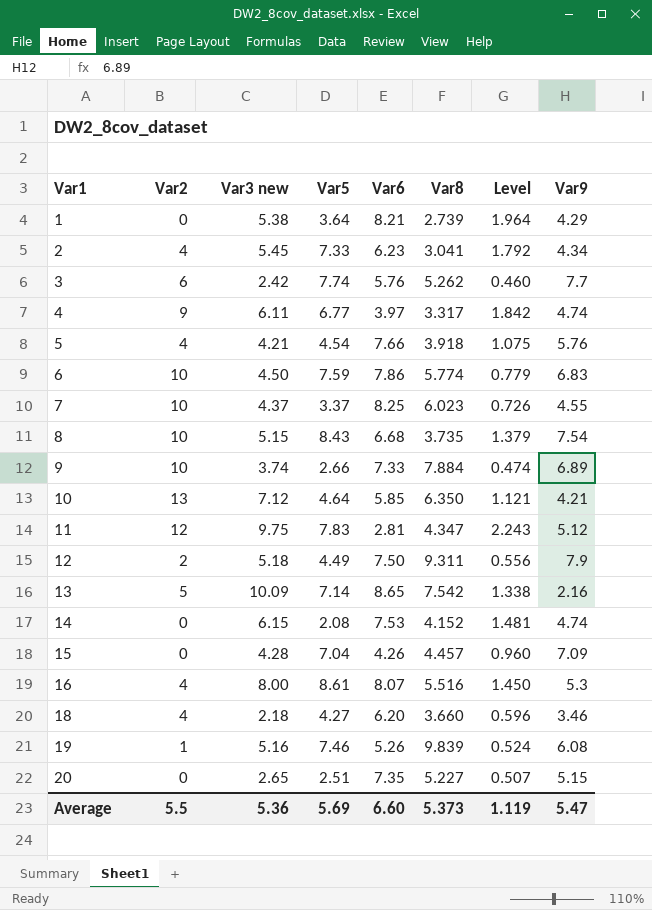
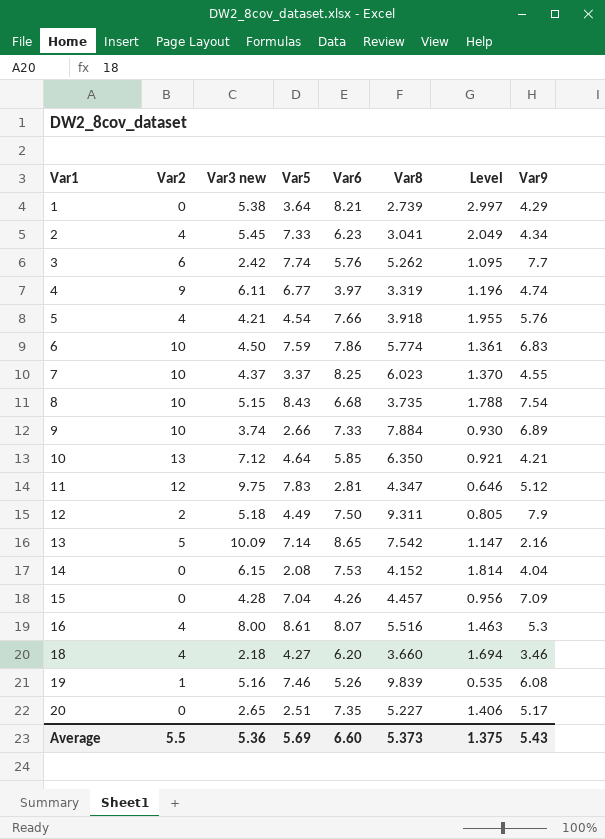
column Level | formula: [Var3 new] / [Var8] -> [Var6] / [Var8]
4 | Var8: 3.317 -> 3.319
14 | Var9: 4.74 -> 4.04
20 | Var9: 5.15 -> 5.17
Average | Level: 1.119 -> 1.375
Average | Var9: 5.47 -> 5.43

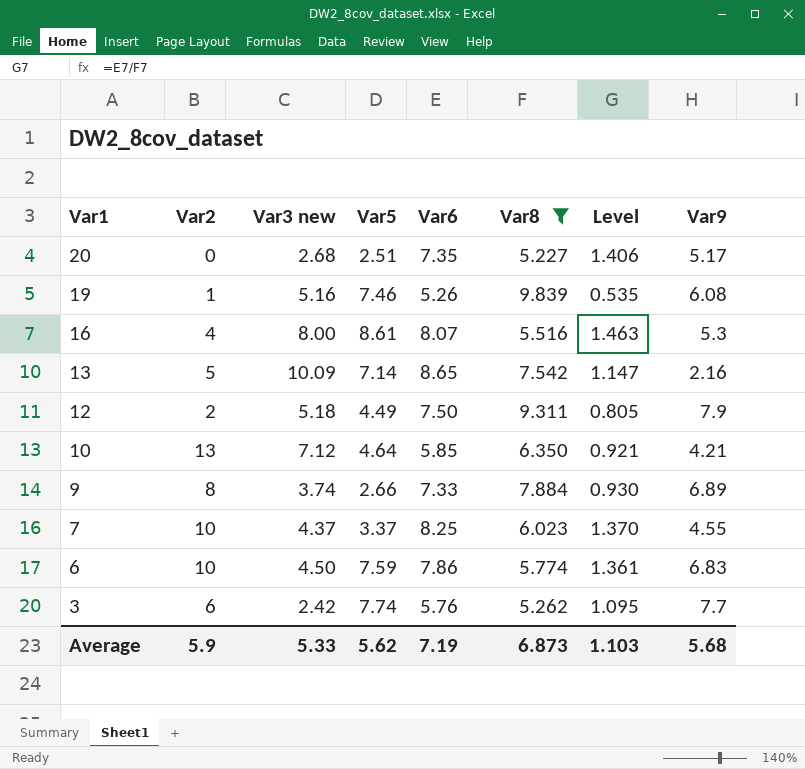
filter: none -> Var8 >= 5.227
row order: Var1 ascending -> Var1 descending
20 | Var3 new: 2.65 -> 2.68
9 | Var2: 10 -> 8
Average | Var2: 5.5 -> 5.9
Average | Var3 new: 5.36 -> 5.33
Average | Var5: 5.69 -> 5.62
Average | Var6: 6.60 -> 7.19
Average | Var8: 5.373 -> 6.873
Average | Level: 1.375 -> 1.103
Average | Var9: 5.43 -> 5.68

